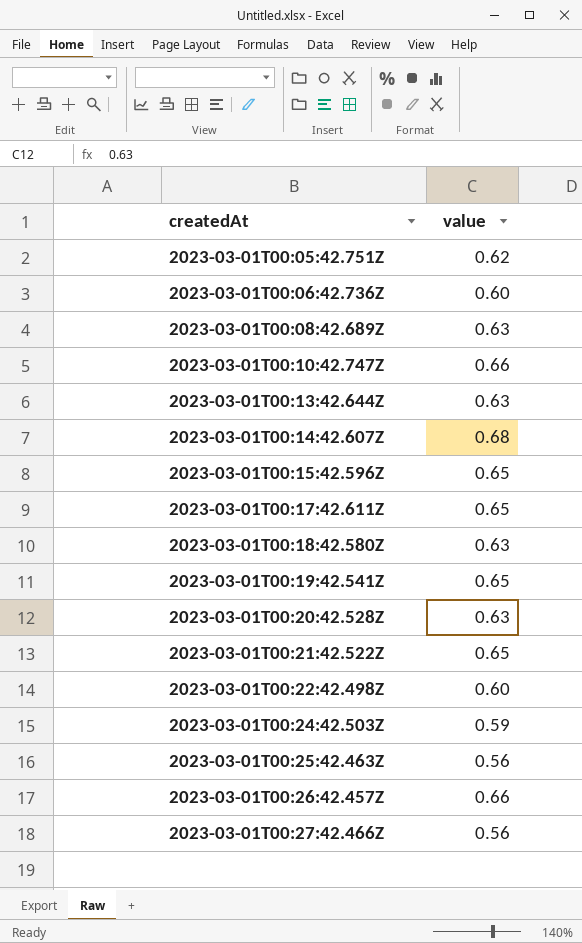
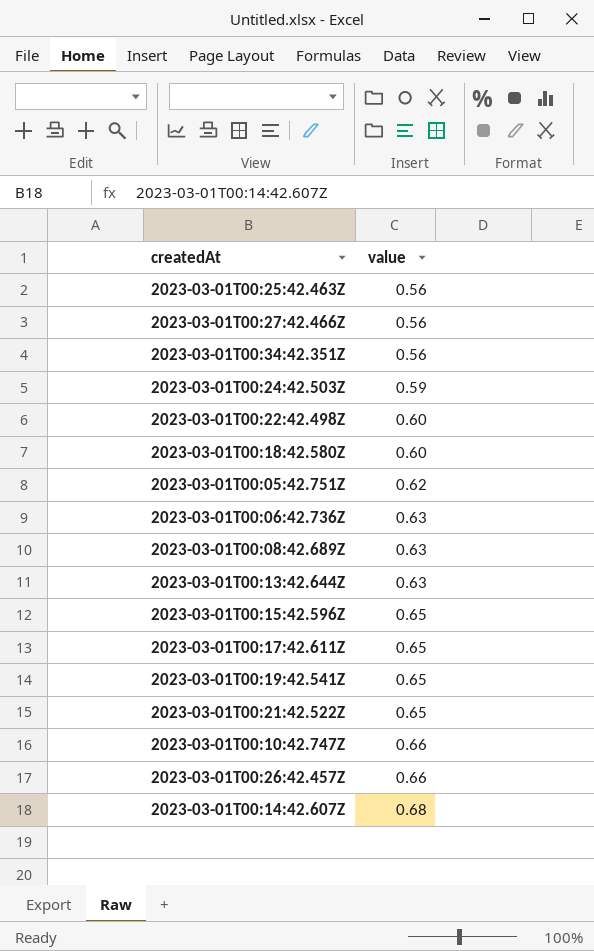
row order: createdAt ascending -> value ascending
row 2023-03-01T00:20:42.528Z: 0.63 -> none
row 2023-03-01T00:34:42.351Z: none -> 0.56
2023-03-01T00:18:42.580Z | value: 0.63 -> 0.60
2023-03-01T00:06:42.736Z | value: 0.60 -> 0.63

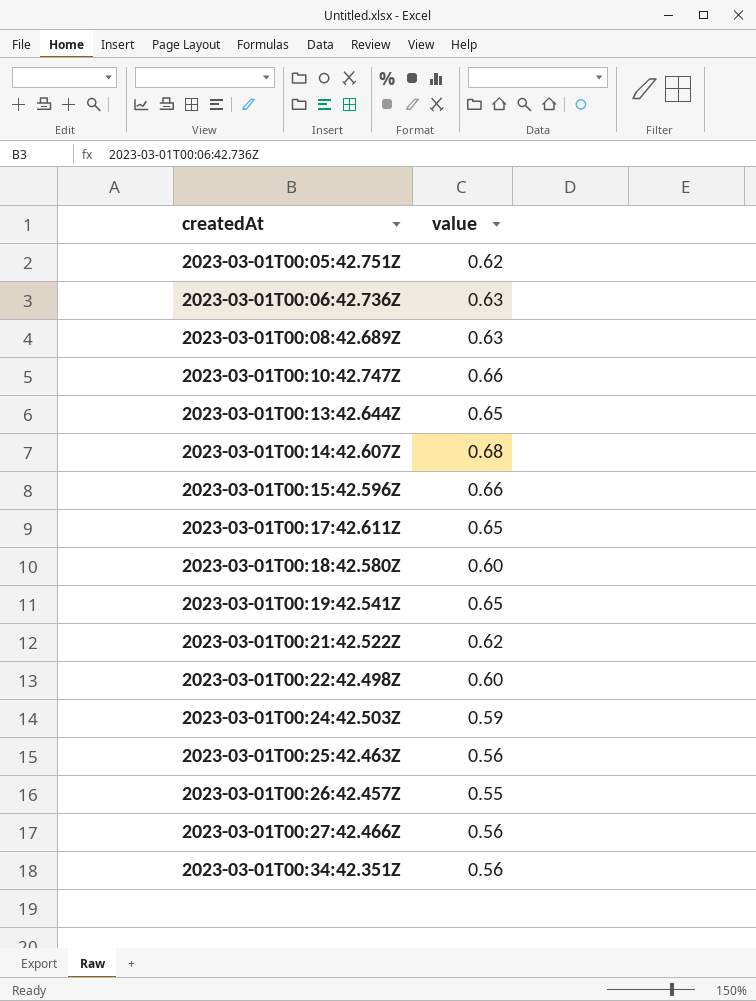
row order: value ascending -> createdAt ascending
2023-03-01T00:13:42.644Z | value: 0.63 -> 0.65
2023-03-01T00:15:42.596Z | value: 0.65 -> 0.66
2023-03-01T00:21:42.522Z | value: 0.65 -> 0.62
2023-03-01T00:26:42.457Z | value: 0.66 -> 0.55

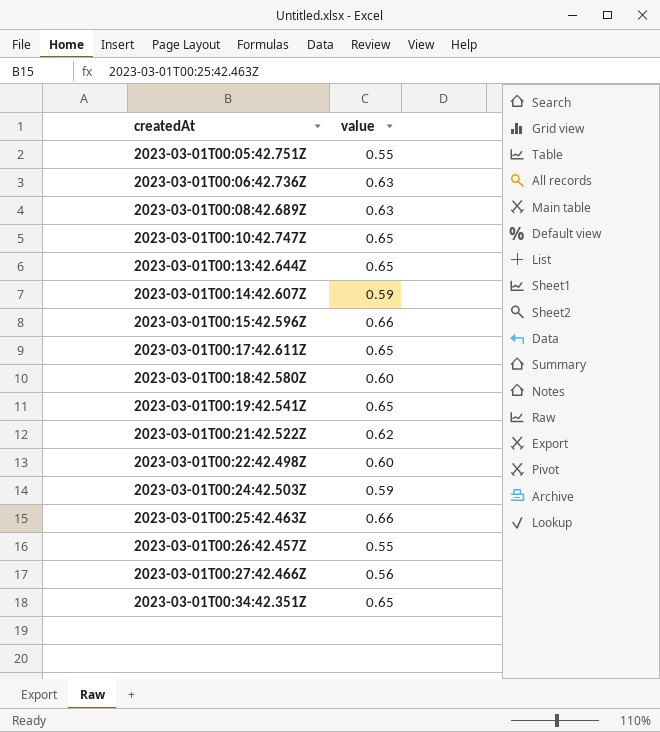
2023-03-01T00:05:42.751Z | value: 0.62 -> 0.55
2023-03-01T00:10:42.747Z | value: 0.66 -> 0.65
2023-03-01T00:14:42.607Z | value: 0.68 -> 0.59
2023-03-01T00:25:42.463Z | value: 0.56 -> 0.66
2023-03-01T00:34:42.351Z | value: 0.56 -> 0.65

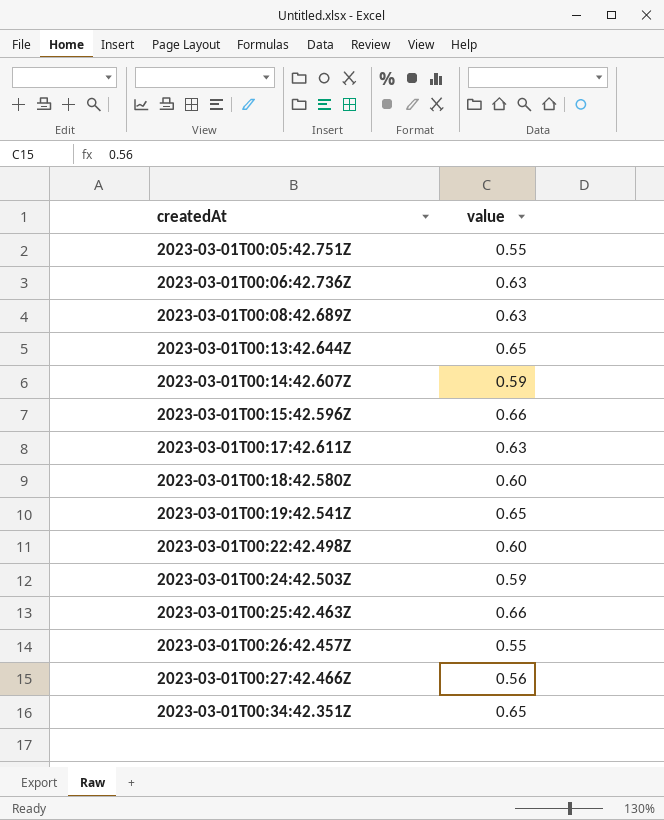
row 2023-03-01T00:10:42.747Z: 0.65 -> none
row 2023-03-01T00:21:42.522Z: 0.62 -> none
2023-03-01T00:17:42.611Z | value: 0.65 -> 0.63

